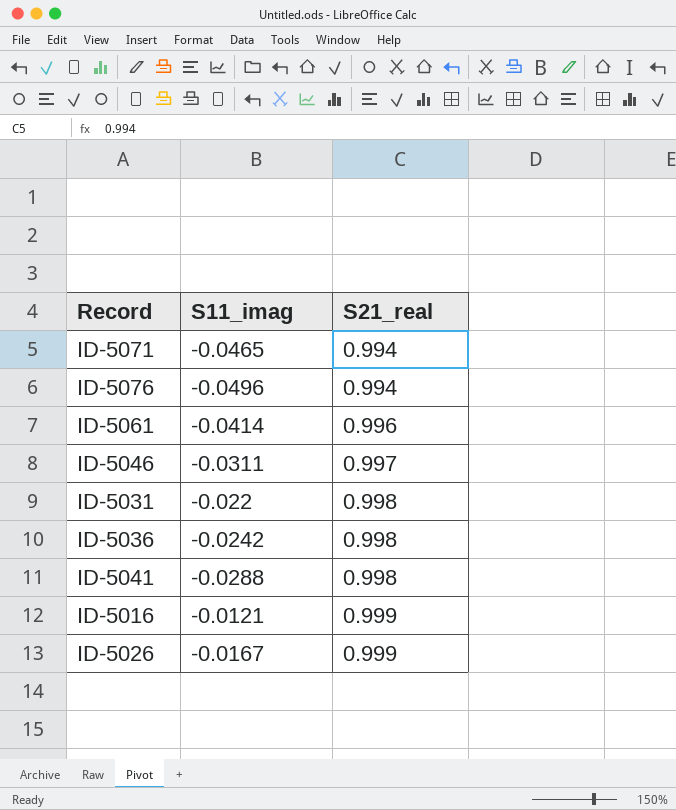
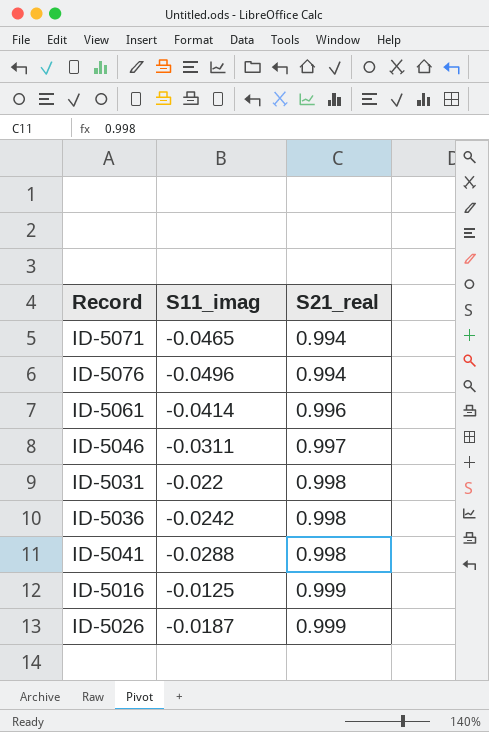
ID-5016 | S11_imag: -0.0121 -> -0.0125
ID-5026 | S11_imag: -0.0167 -> -0.0187

